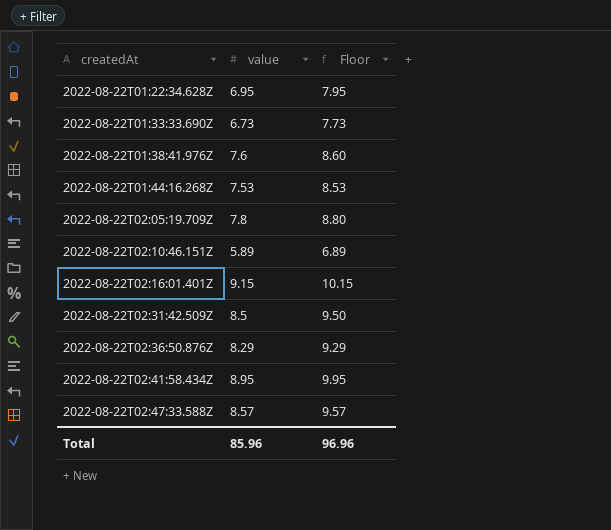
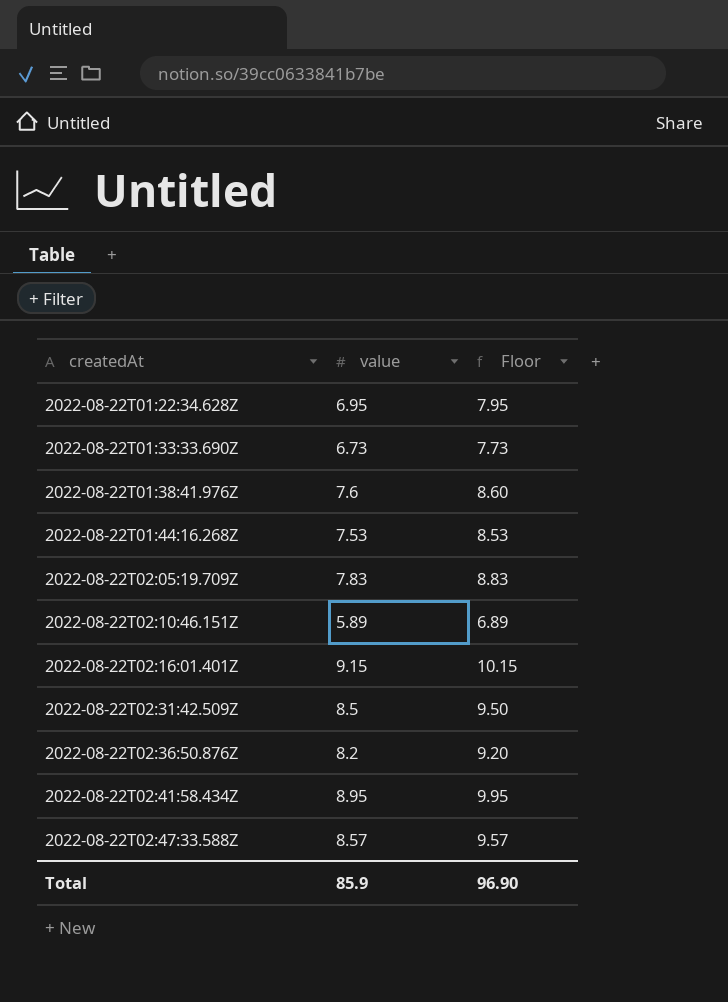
2022-08-22T02:05:19.709Z | value: 7.8 -> 7.83
2022-08-22T02:05:19.709Z | Floor: 8.80 -> 8.83
2022-08-22T02:36:50.876Z | value: 8.29 -> 8.2
2022-08-22T02:36:50.876Z | Floor: 9.29 -> 9.20
Total | value: 85.96 -> 85.9
Total | Floor: 96.96 -> 96.90

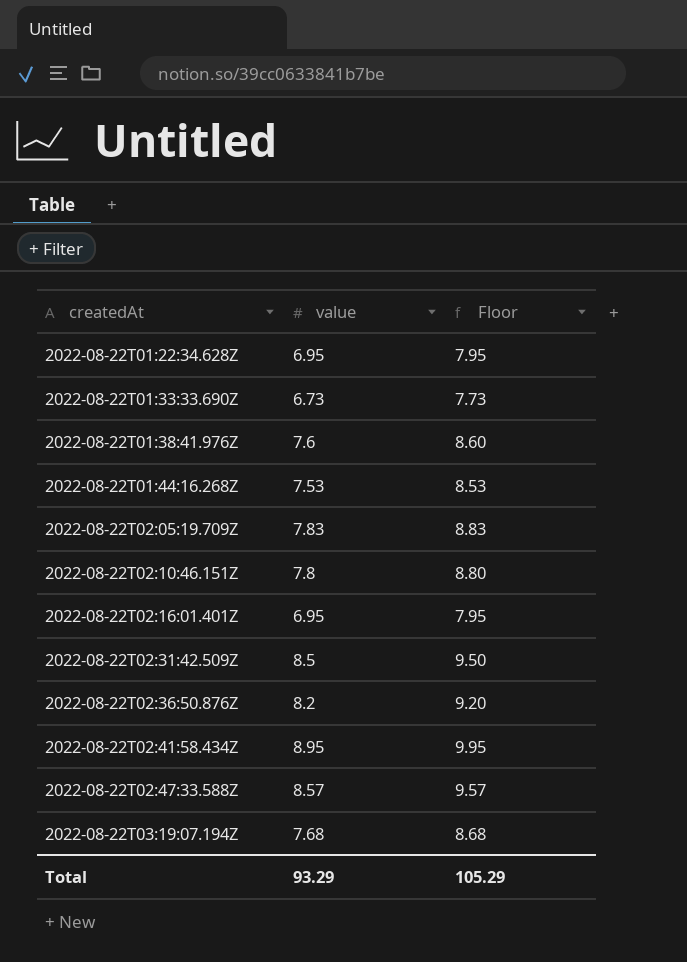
2022-08-22T02:10:46.151Z | value: 5.89 -> 7.8
2022-08-22T02:10:46.151Z | Floor: 6.89 -> 8.80
2022-08-22T02:16:01.401Z | value: 9.15 -> 6.95
2022-08-22T02:16:01.401Z | Floor: 10.15 -> 7.95
row 2022-08-22T03:19:07.194Z: none -> 7.68 | 8.68
Total | value: 85.9 -> 93.29
Total | Floor: 96.90 -> 105.29

